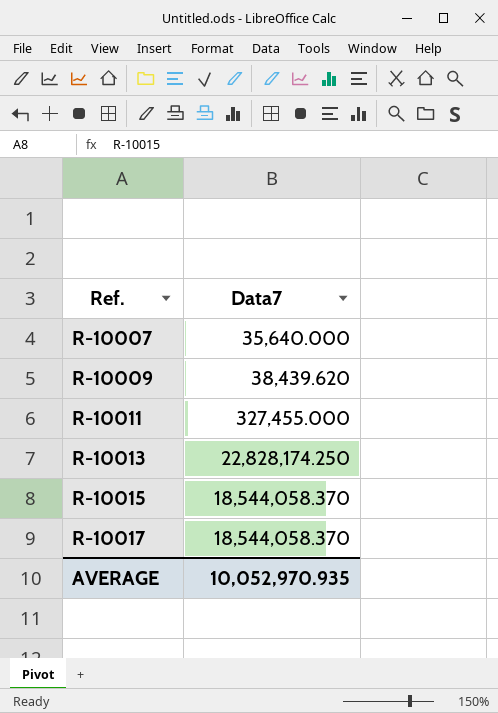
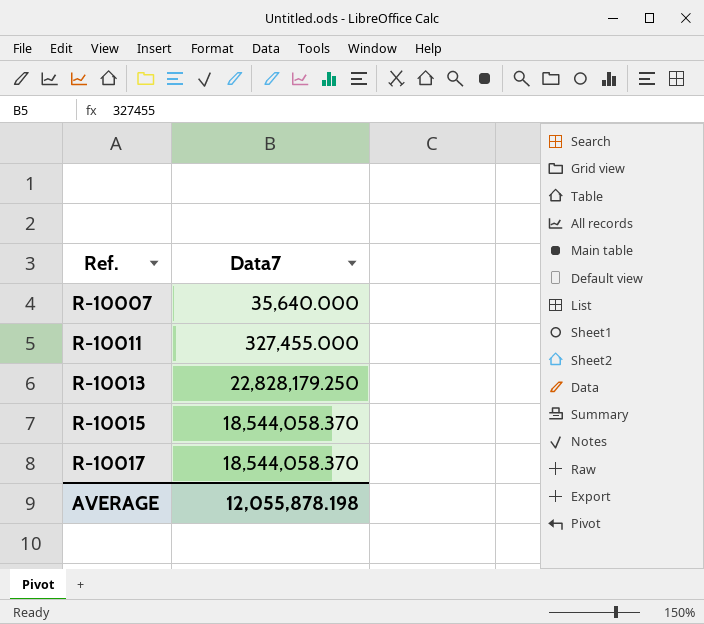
row R-10009: 38,439.620 -> none
R-10013 | Data7: 22,828,174.250 -> 22,828,179.250
AVERAGE | Data7: 10,052,970.935 -> 12,055,878.198

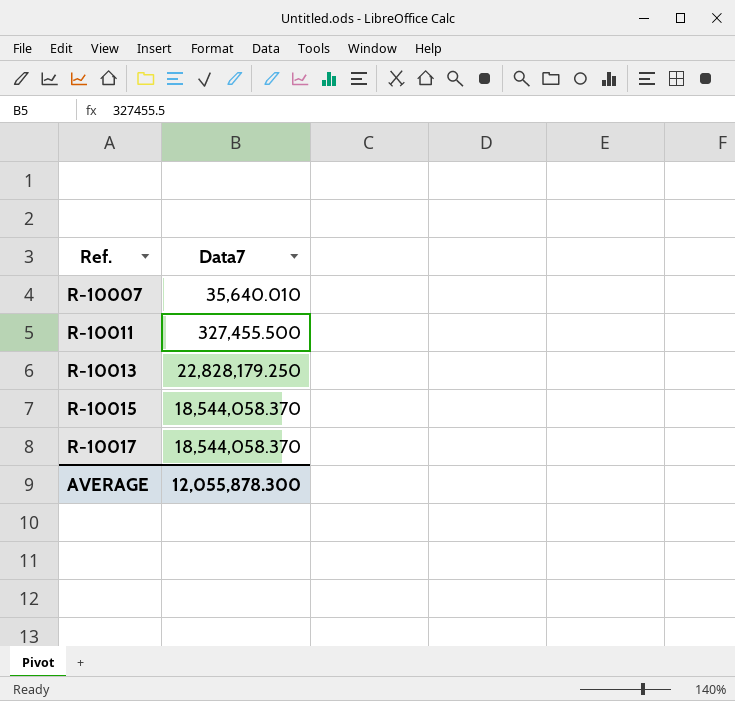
R-10007 | Data7: 35,640.000 -> 35,640.010
R-10011 | Data7: 327,455.000 -> 327,455.500
AVERAGE | Data7: 12,055,878.198 -> 12,055,878.300

